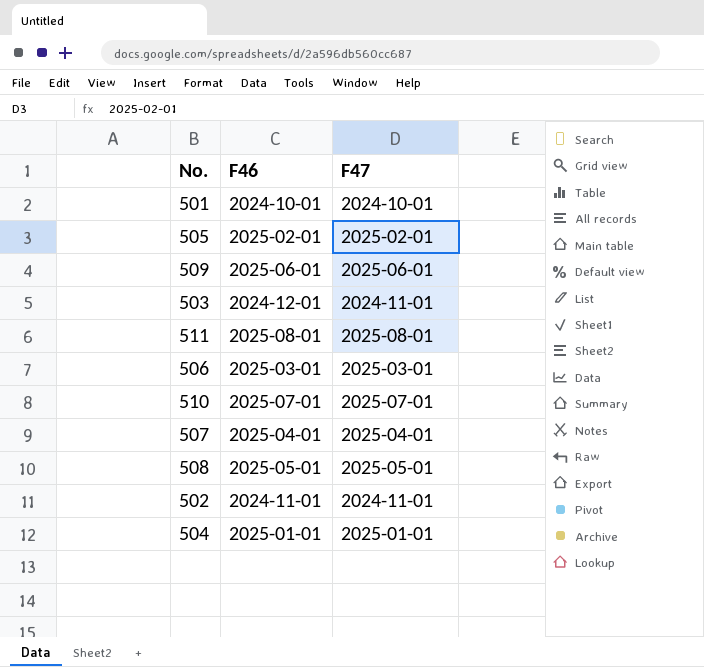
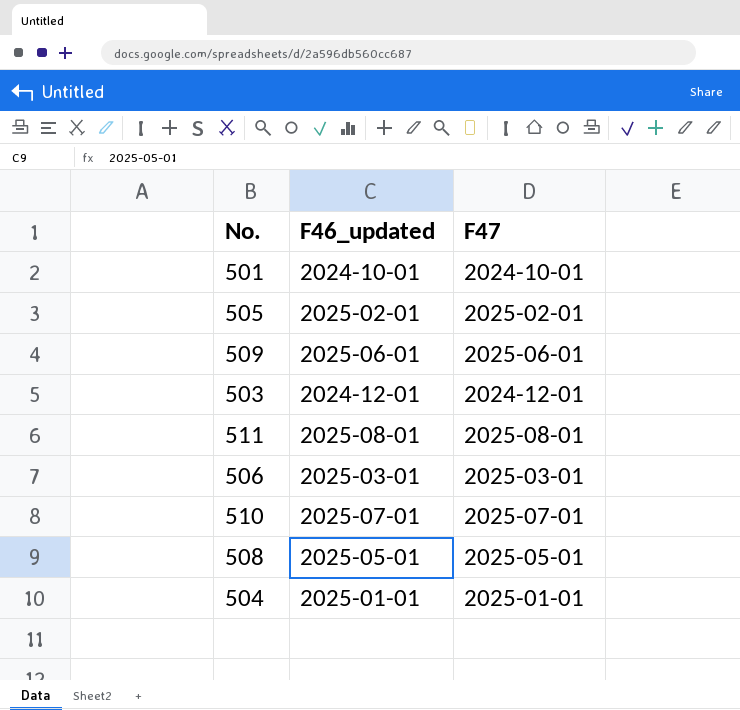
column name: F46 -> F46_updated
row 507: 2025-04-01 | 2025-04-01 -> none
row 502: 2024-11-01 | 2024-11-01 -> none
503 | F47: 2024-11-01 -> 2024-12-01

